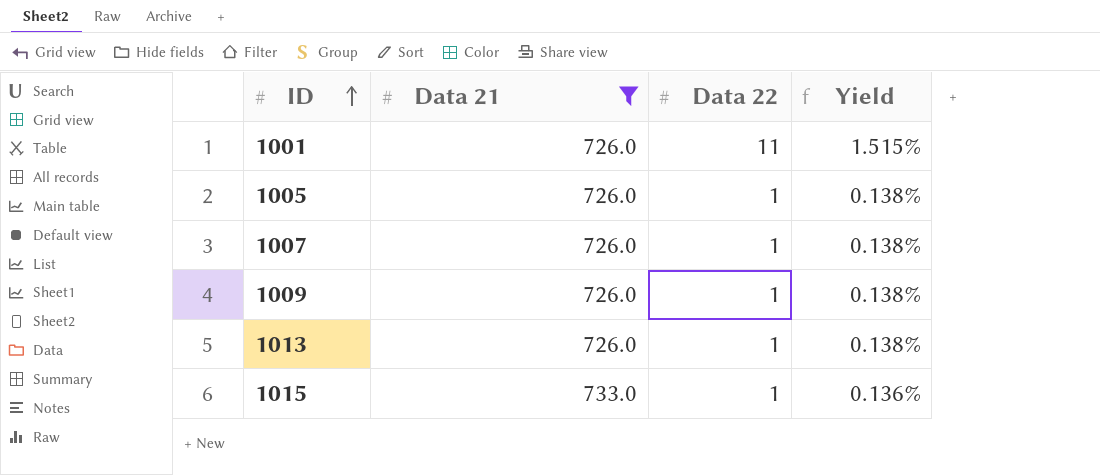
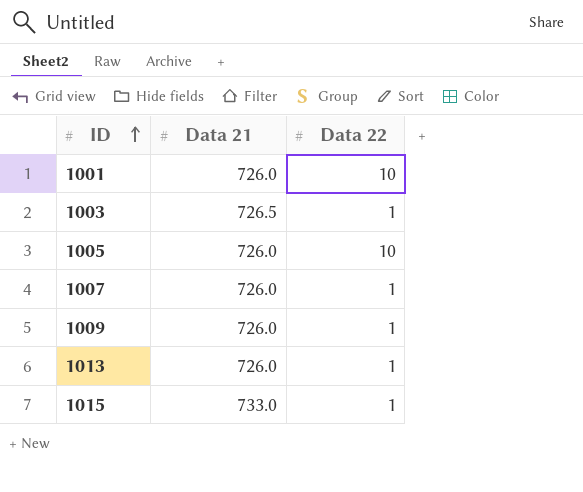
filter: Data 21 != 726.5 -> none
column Yield | formula: [Data 22] / [Data 21] -> none
1001 | Data 22: 11 -> 10
1005 | Data 22: 1 -> 10

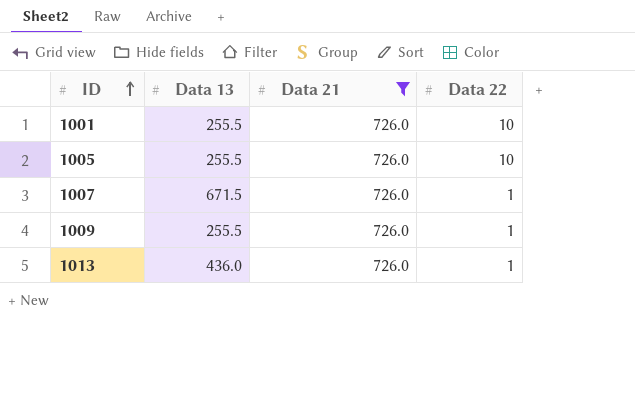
filter: none -> Data 21 = 726.0
column Data 13 | position: none -> 2

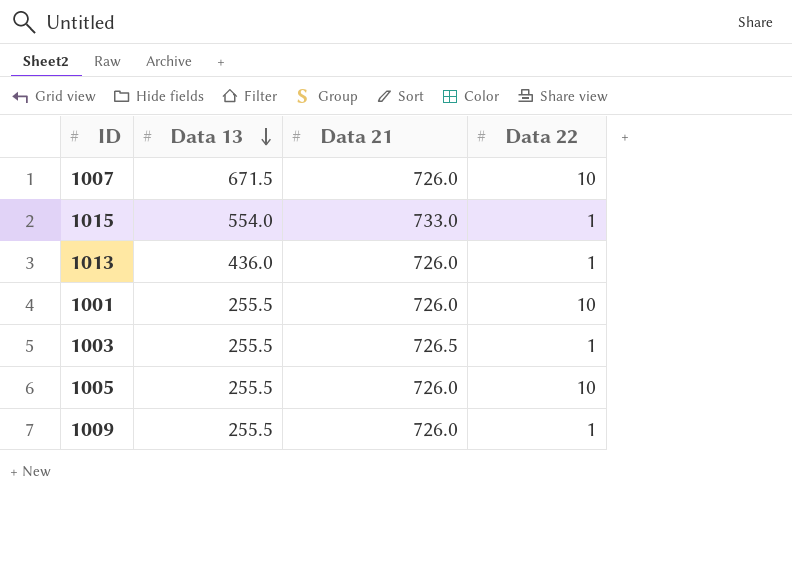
filter: Data 21 = 726.0 -> none
row order: ID ascending -> Data 13 descending
1007 | Data 22: 1 -> 10

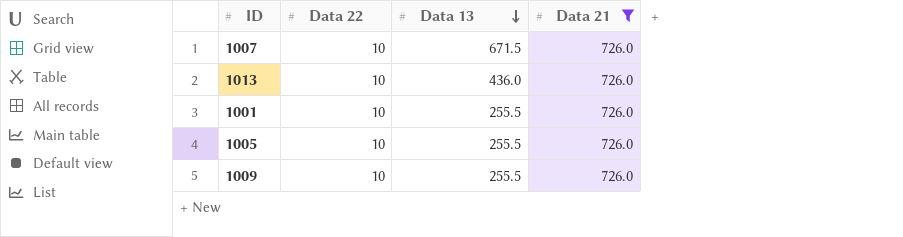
filter: none -> Data 21 = 726.0
column Data 22 | position: 4 -> 2
1013 | Data 22: 1 -> 10
1009 | Data 22: 1 -> 10

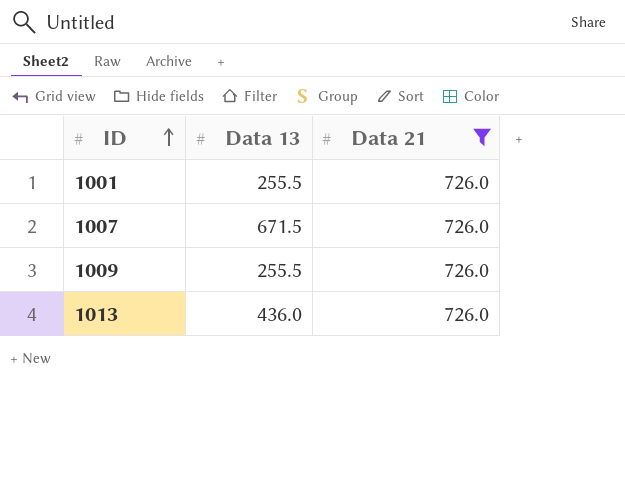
row order: Data 13 descending -> ID ascending
column Data 22 | position: 2 -> none
row 1005: 10 | 255.5 | 726.0 -> none

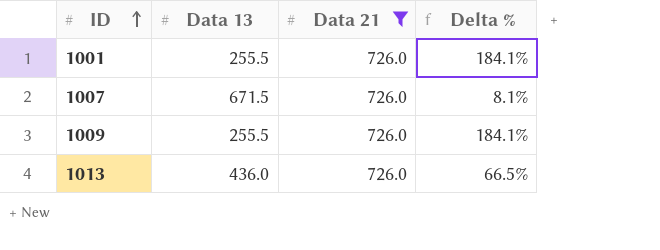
column Delta % | formula: none -> ([Data 21] - [Data 13]) / [Data 13]

